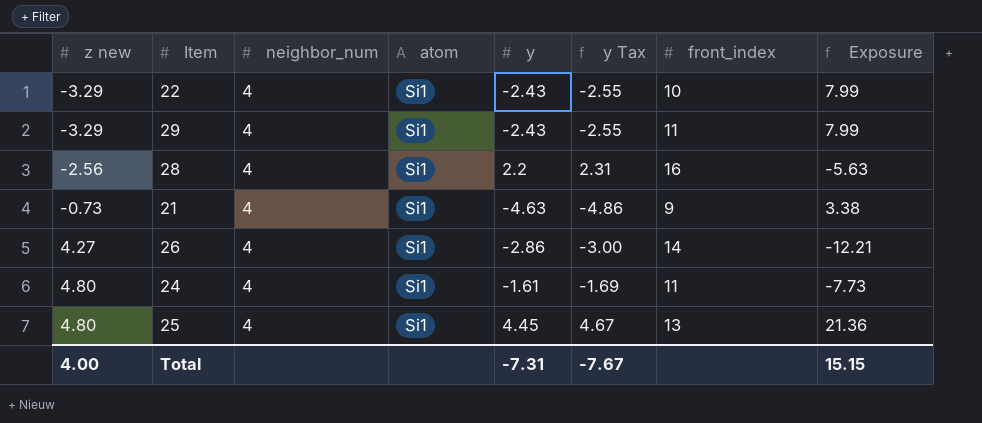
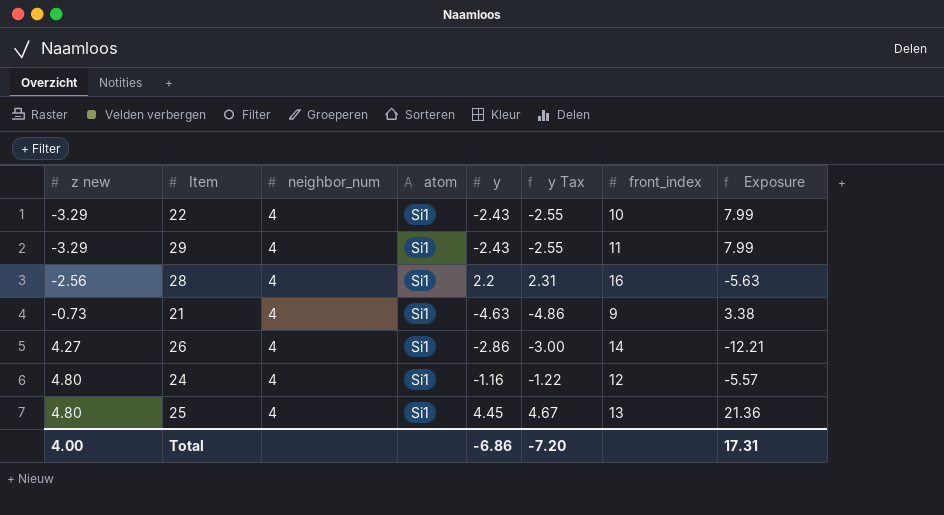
24 | y: -1.61 -> -1.16
24 | y Tax: -1.69 -> -1.22
24 | front_index: 11 -> 12
24 | Exposure: -7.73 -> -5.57
Total | y: -7.31 -> -6.86
Total | y Tax: -7.67 -> -7.20
Total | Exposure: 15.15 -> 17.31

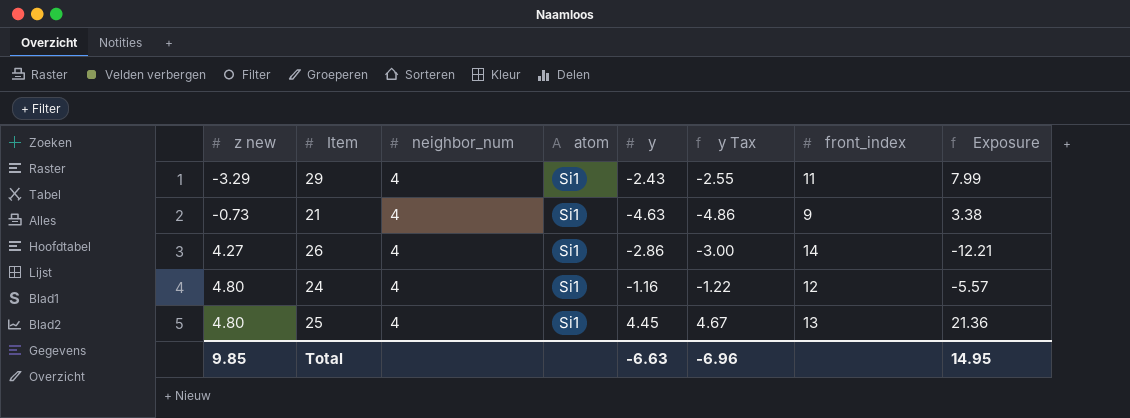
row 22: -3.29 | 4 | Si1 | -2.43 | -2.55 | 10 | 7.99 -> none
row 28: -2.56 | 4 | Si1 | 2.2 | 2.31 | 16 | -5.63 -> none
Total | z new: 4.00 -> 9.85
Total | y: -6.86 -> -6.63
Total | y Tax: -7.20 -> -6.96
Total | Exposure: 17.31 -> 14.95

